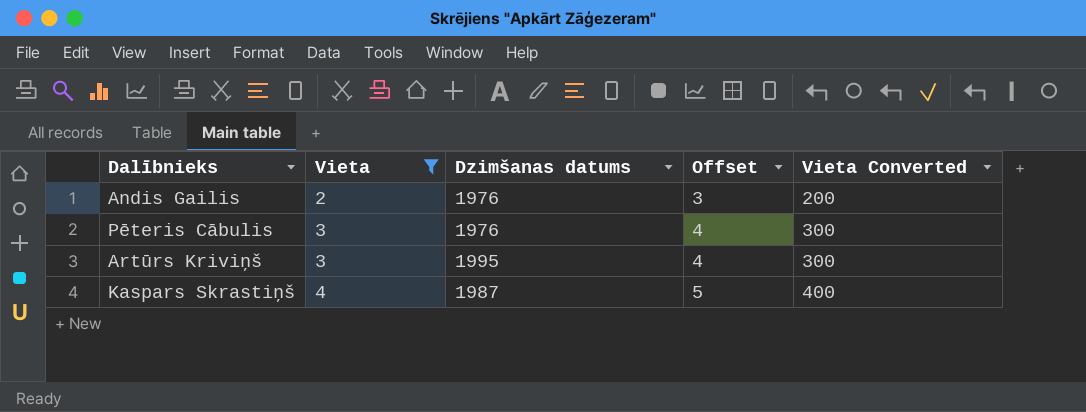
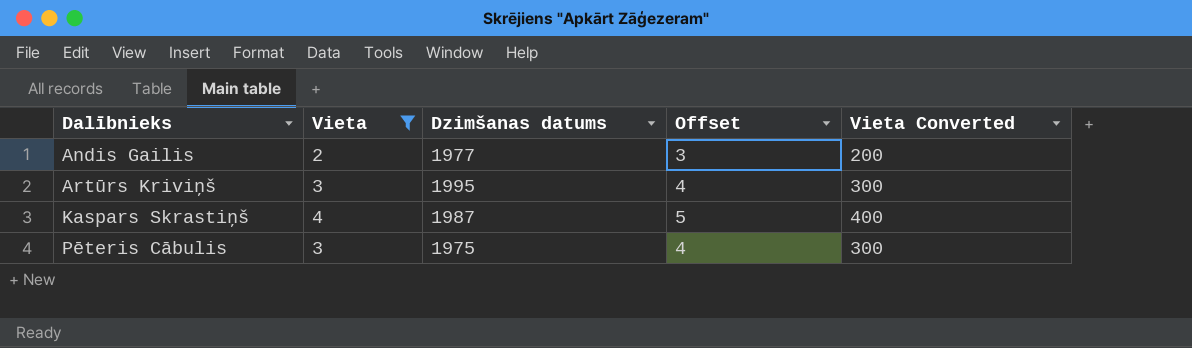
row order: Vieta ascending -> Dalībnieks ascending
Andis Gailis | Dzimšanas datums: 1976 -> 1977
Pēteris Cābulis | Dzimšanas datums: 1976 -> 1975

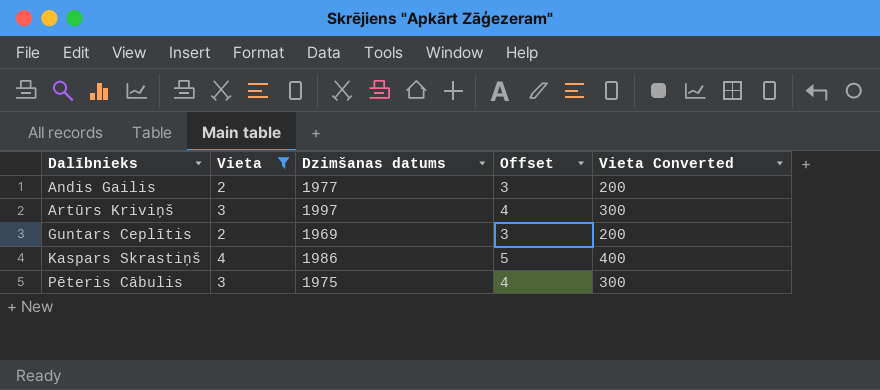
Artūrs Kriviņš | Dzimšanas datums: 1995 -> 1997
row Guntars Ceplītis: none -> 2 | 1969 | 3 | 200
Kaspars Skrastiņš | Dzimšanas datums: 1987 -> 1986

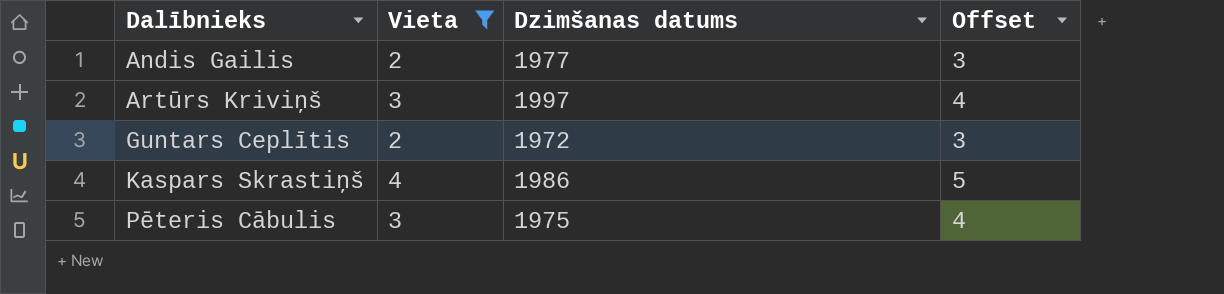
column Vieta Converted | formula: [Vieta] * 100 -> none
Guntars Ceplītis | Dzimšanas datums: 1969 -> 1972

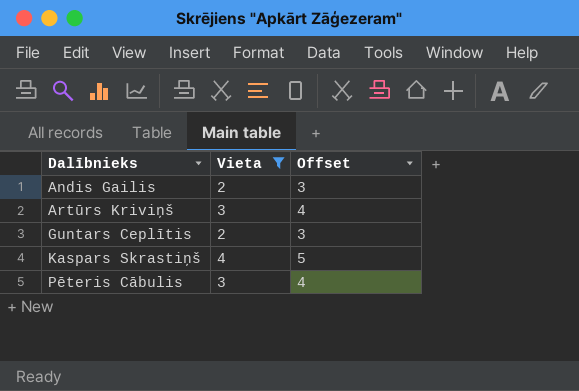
column Dzimšanas datums | position: 3 -> none

